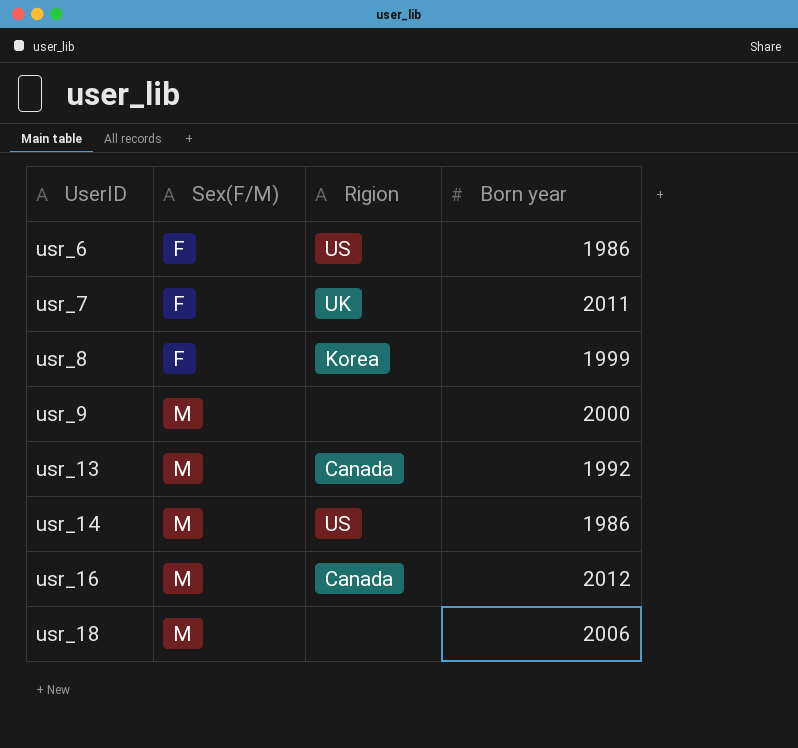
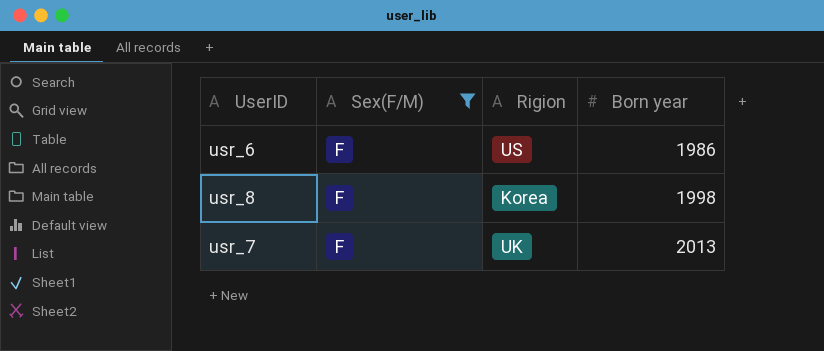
filter: none -> Sex(F/M) = F
row order: UserID ascending -> Born year ascending
usr_8 | Born year: 1999 -> 1998
usr_7 | Born year: 2011 -> 2013

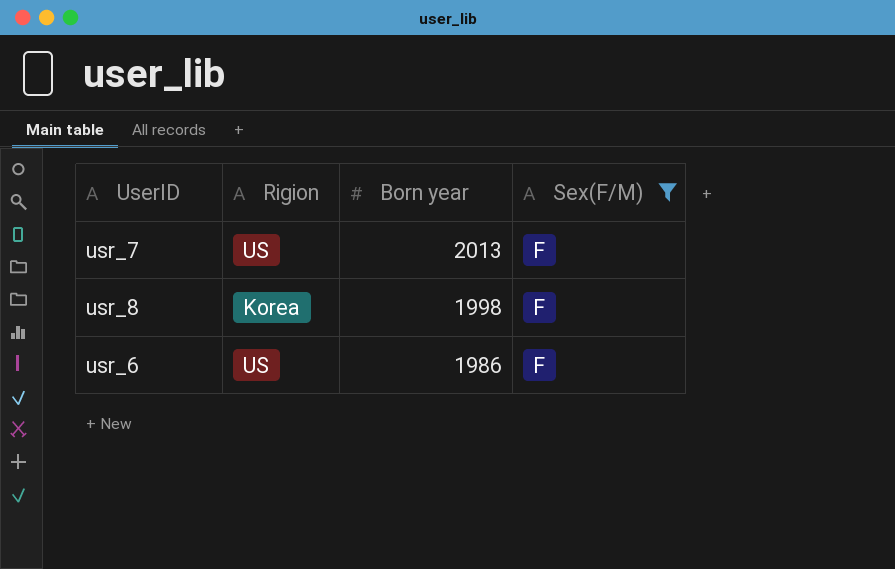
row order: Born year ascending -> Born year descending
column Sex(F/M) | position: 2 -> 4
usr_7 | Rigion: UK -> US

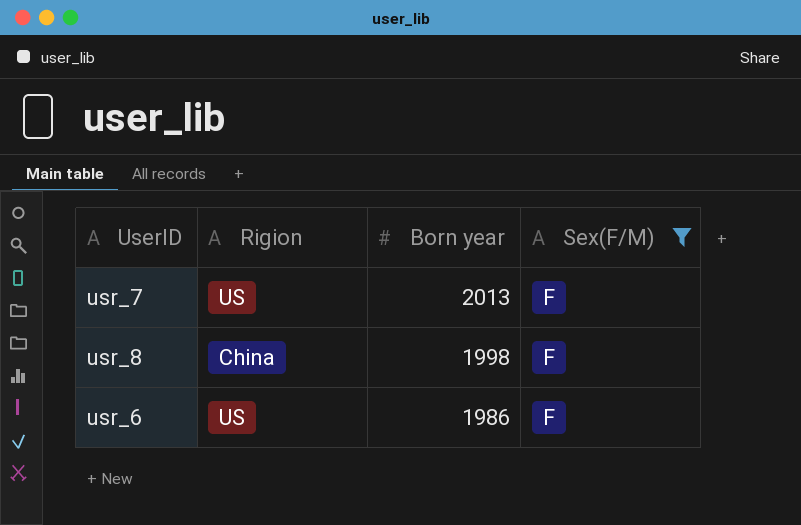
usr_8 | Rigion: Korea -> China

